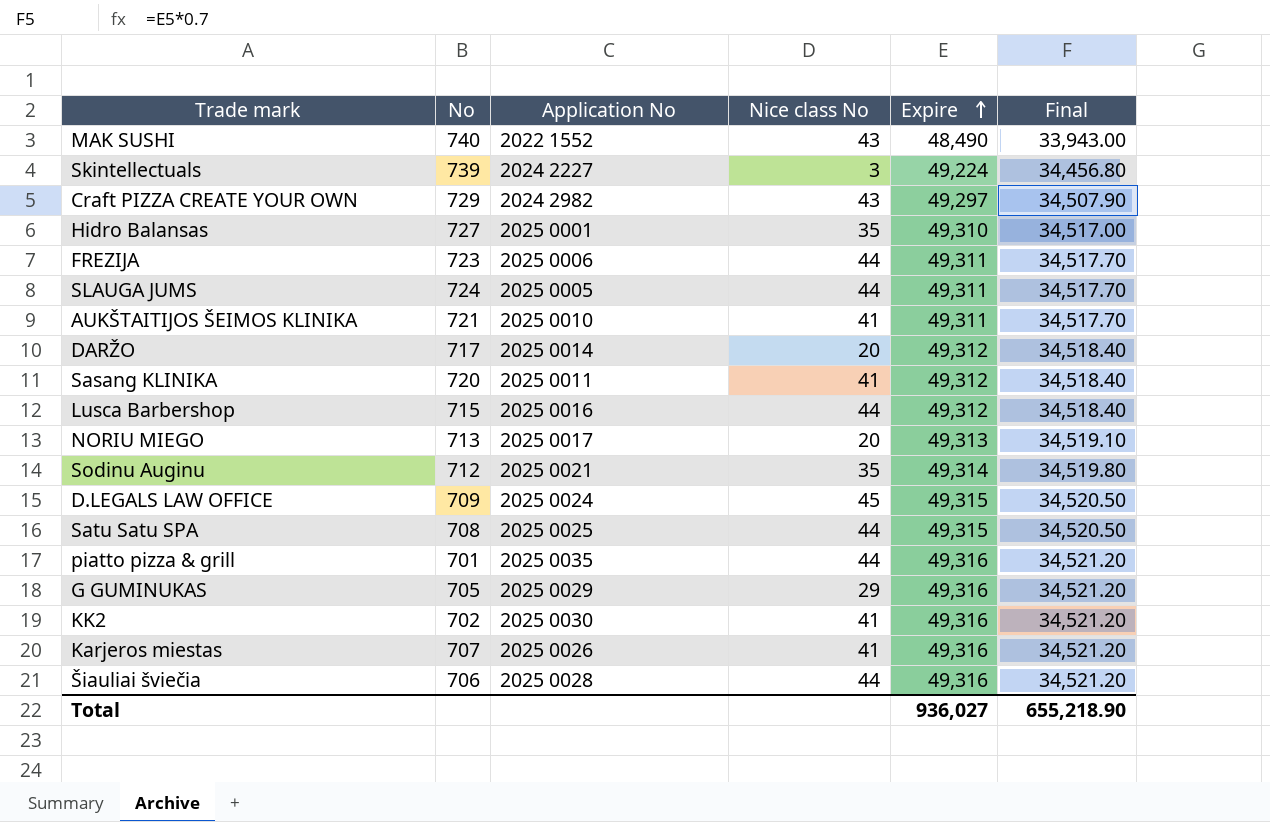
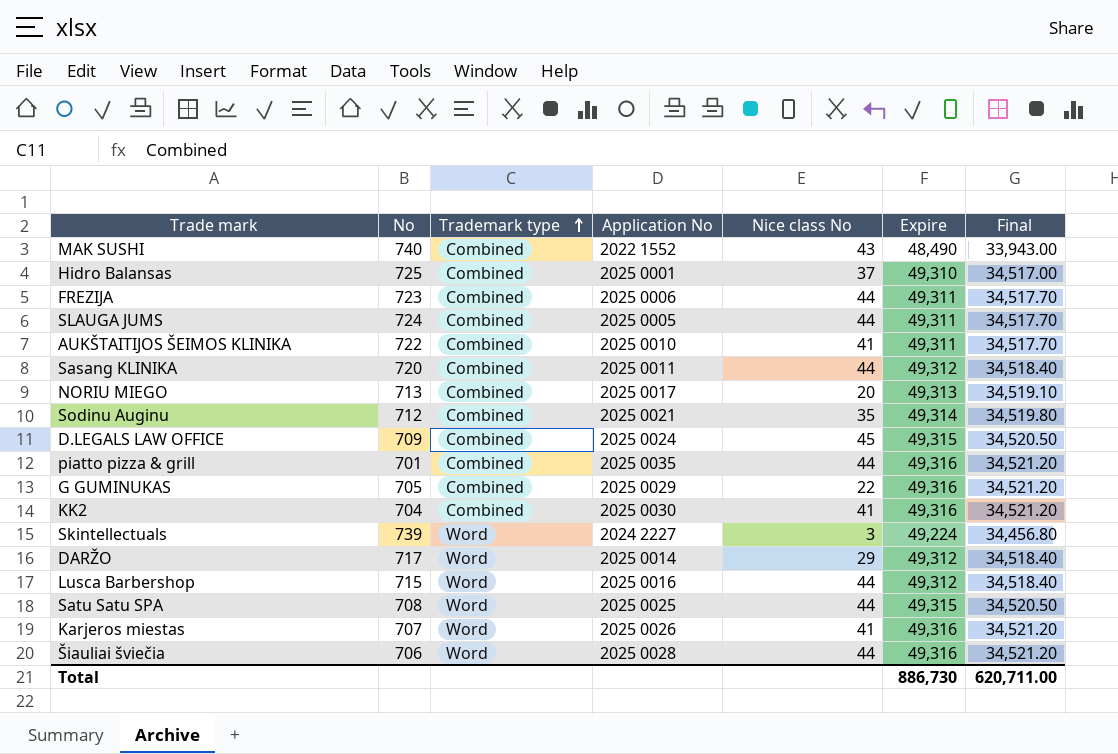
row order: Expire ascending -> Trademark type ascending
column Trademark type | position: none -> 3
row Craft PIZZA CREATE YOUR OWN: 729 | 2024 2982 | 43 | 49,297 | 34,507.90 -> none
Hidro Balansas | No: 727 -> 725
Hidro Balansas | Nice class No: 35 -> 37
AUKŠTAITIJOS ŠEIMOS KLINIKA | No: 721 -> 722
Sasang KLINIKA | Nice class No: 41 -> 44
G GUMINUKAS | Nice class No: 29 -> 22
KK2 | No: 702 -> 704
DARŽO | Nice class No: 20 -> 29
Total | Expire: 936,027 -> 886,730
Total | Final: 655,218.90 -> 620,711.00

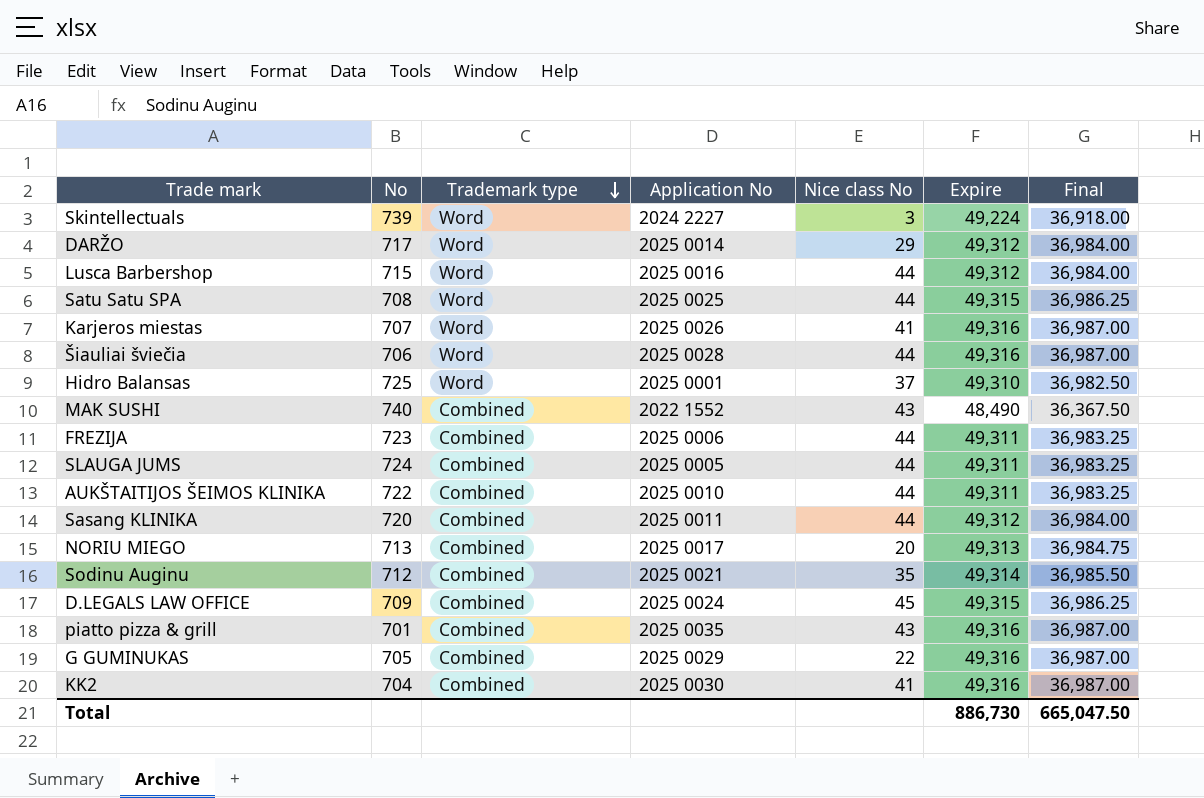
row order: Trademark type ascending -> Trademark type descending
column Final | formula: [Expire] * 0.7 -> [Expire] * 0.75
Hidro Balansas | Trademark type: Combined -> Word
AUKŠTAITIJOS ŠEIMOS KLINIKA | Nice class No: 41 -> 44
piatto pizza & grill | Nice class No: 44 -> 43
Total | Final: 620,711.00 -> 665,047.50

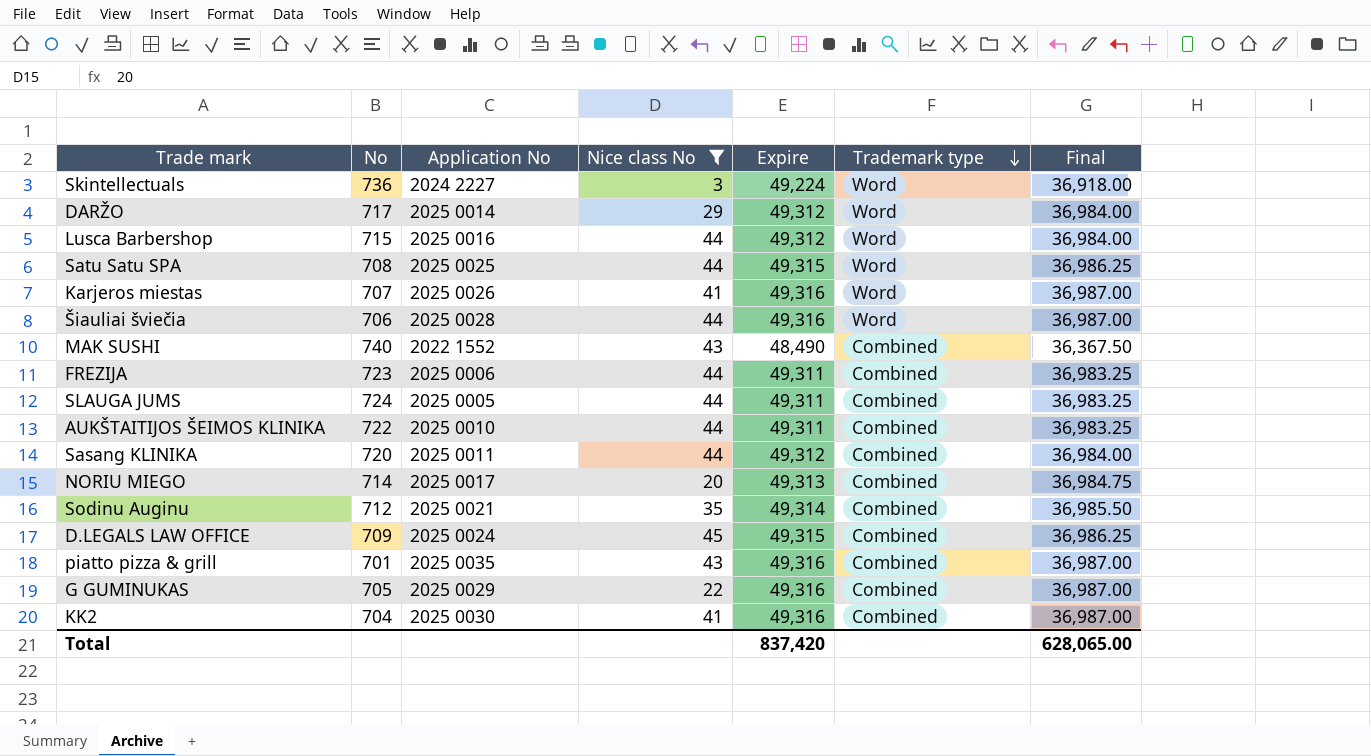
filter: none -> Nice class No != 37
column Trademark type | position: 3 -> 6
Skintellectuals | No: 739 -> 736
NORIU MIEGO | No: 713 -> 714
Total | Expire: 886,730 -> 837,420
Total | Final: 665,047.50 -> 628,065.00

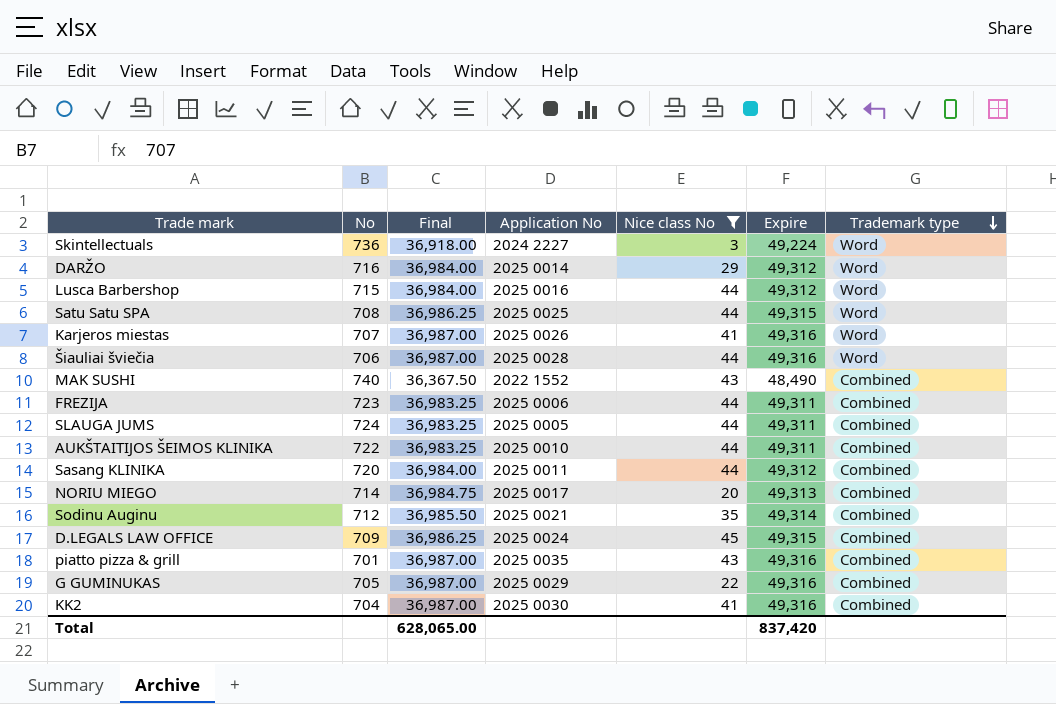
column Final | position: 7 -> 3
DARŽO | No: 717 -> 716

